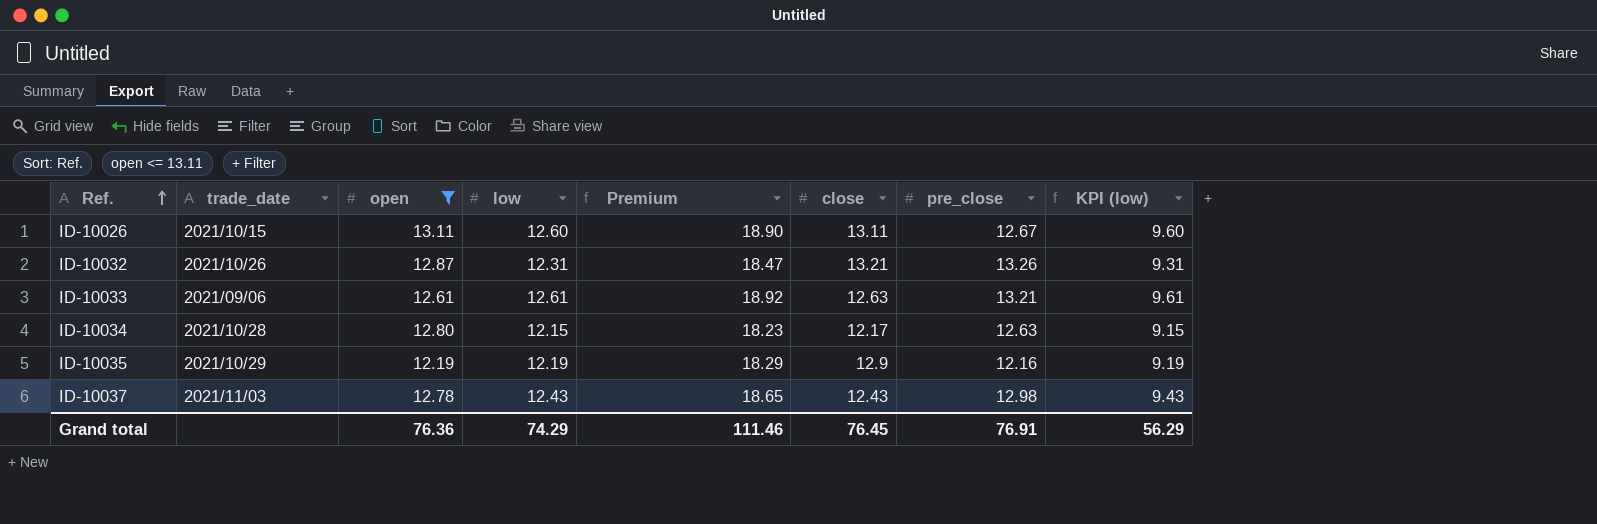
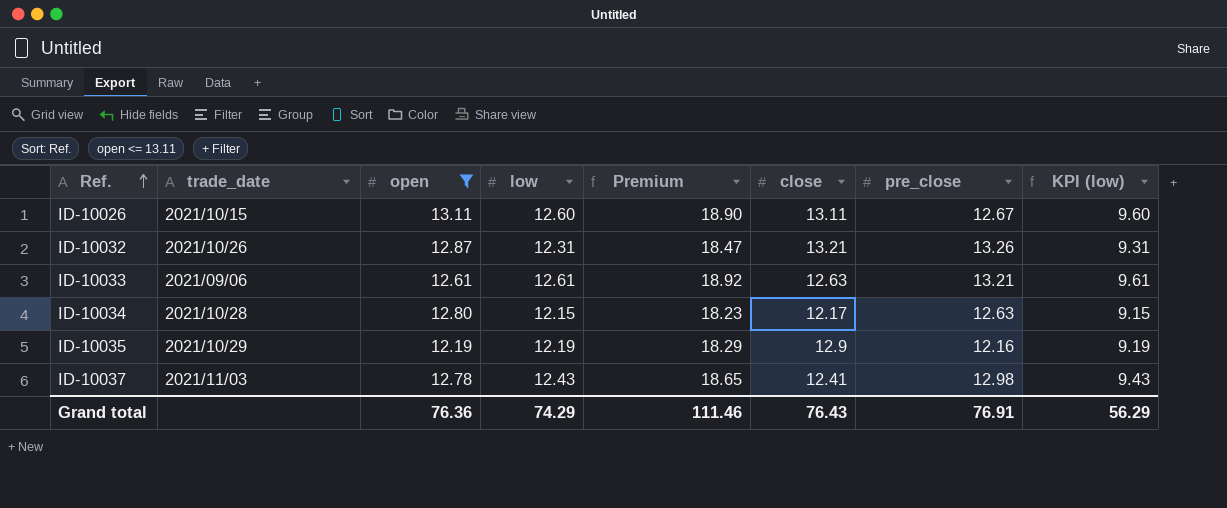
ID-10037 | close: 12.43 -> 12.41
Grand total | close: 76.45 -> 76.43

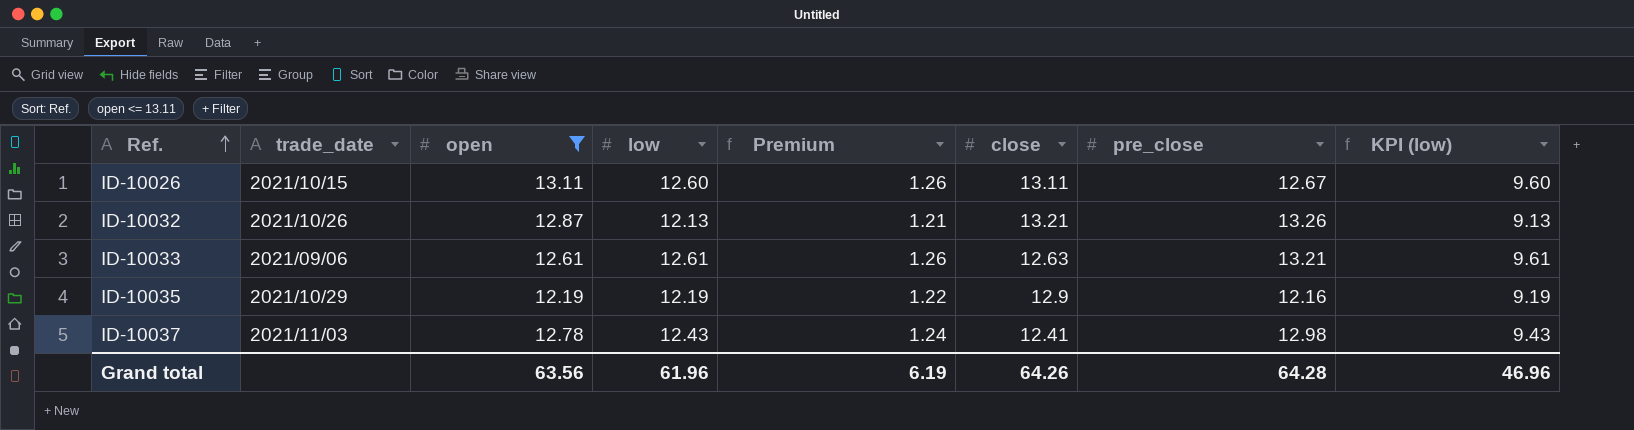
column Premium | formula: [low] * 1.5 -> [low] * 0.1
row ID-10034: 2021/10/28 | 12.80 | 12.15 | 18.23 | 12.17 | 12.63 | 9.15 -> none
ID-10032 | low: 12.31 -> 12.13
ID-10032 | KPI (low): 9.31 -> 9.13
Grand total | open: 76.36 -> 63.56
Grand total | low: 74.29 -> 61.96
Grand total | Premium: 111.46 -> 6.19
Grand total | close: 76.43 -> 64.26
Grand total | pre_close: 76.91 -> 64.28
Grand total | KPI (low): 56.29 -> 46.96

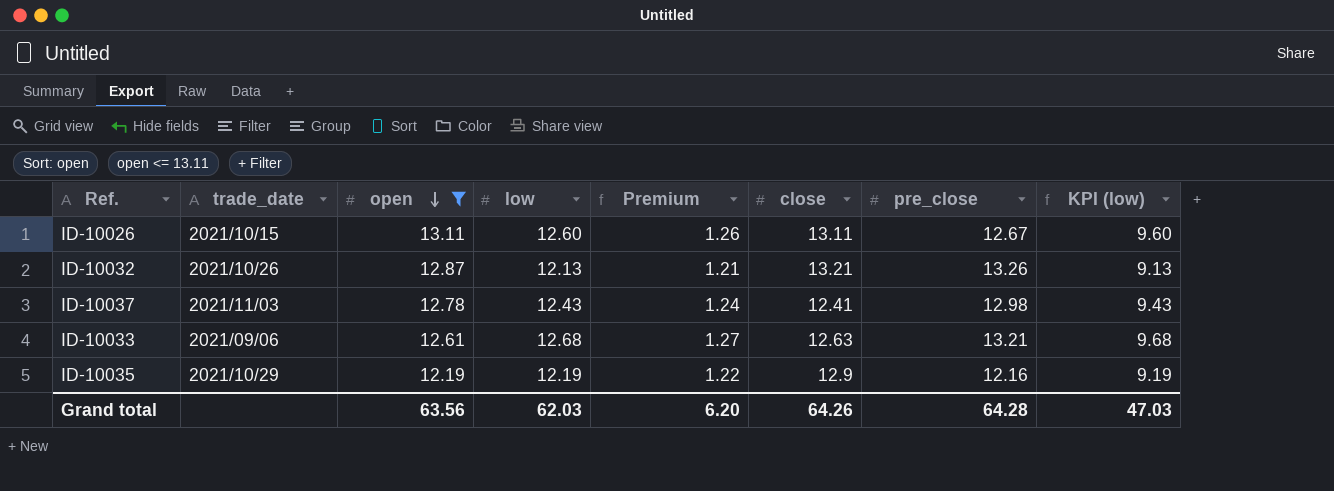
row order: Ref. ascending -> open descending
ID-10033 | low: 12.61 -> 12.68
ID-10033 | Premium: 1.26 -> 1.27
ID-10033 | KPI (low): 9.61 -> 9.68
Grand total | low: 61.96 -> 62.03
Grand total | Premium: 6.19 -> 6.20
Grand total | KPI (low): 46.96 -> 47.03

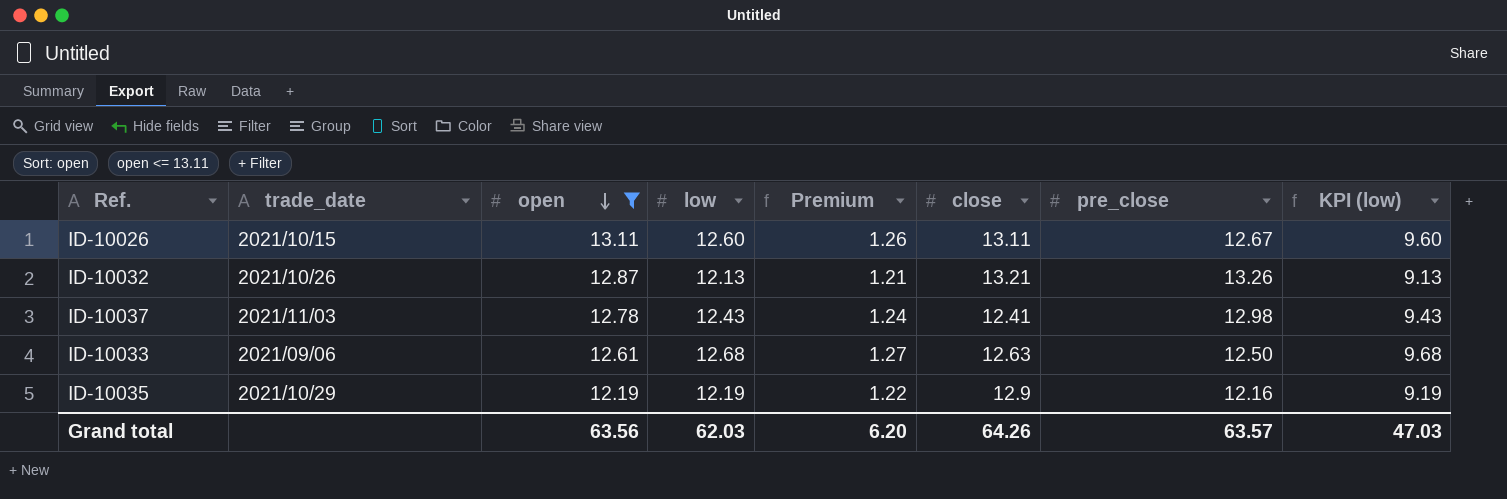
ID-10033 | pre_close: 13.21 -> 12.50
Grand total | pre_close: 64.28 -> 63.57

